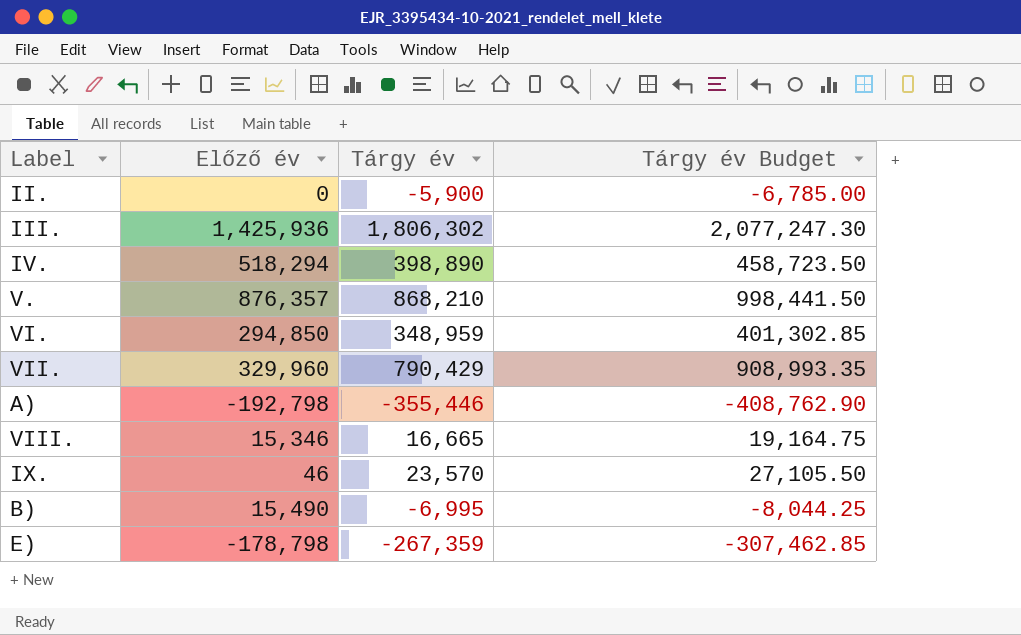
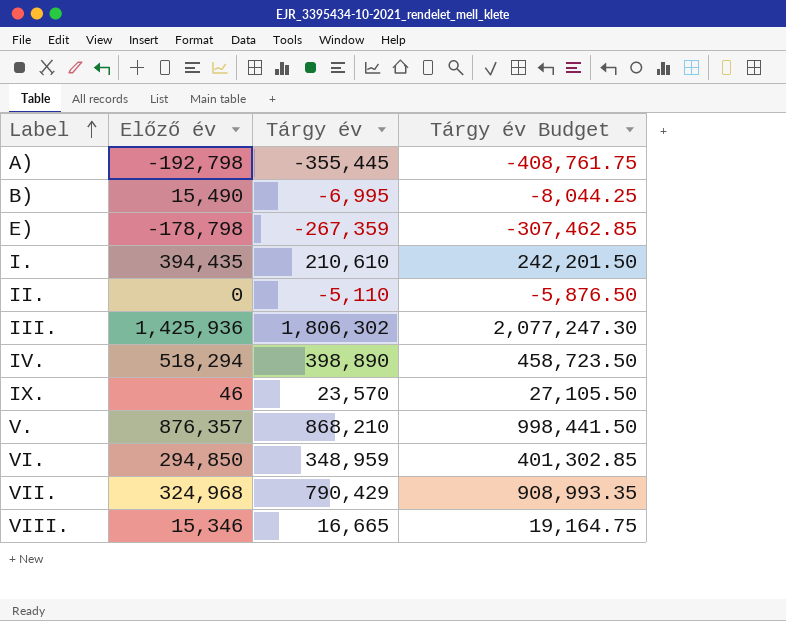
row order: none -> Label ascending
A) | Tárgy év: -355,446 -> -355,445
A) | Tárgy év Budget: -408,762.90 -> -408,761.75
row I.: none -> 394,435 | 210,610 | 242,201.50
II. | Tárgy év: -5,900 -> -5,110
II. | Tárgy év Budget: -6,785.00 -> -5,876.50
VII. | Előző év: 329,960 -> 324,968

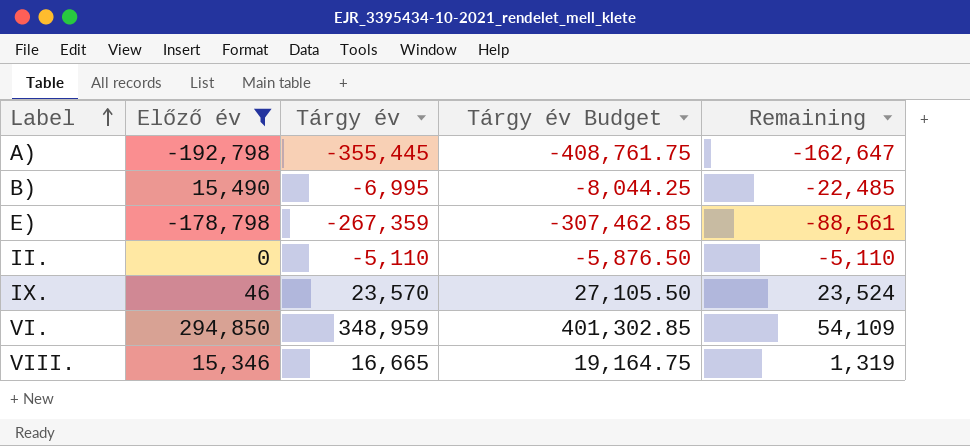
filter: none -> Előző év <= 294,850
column Remaining | formula: none -> [Tárgy év] - [Előző év]

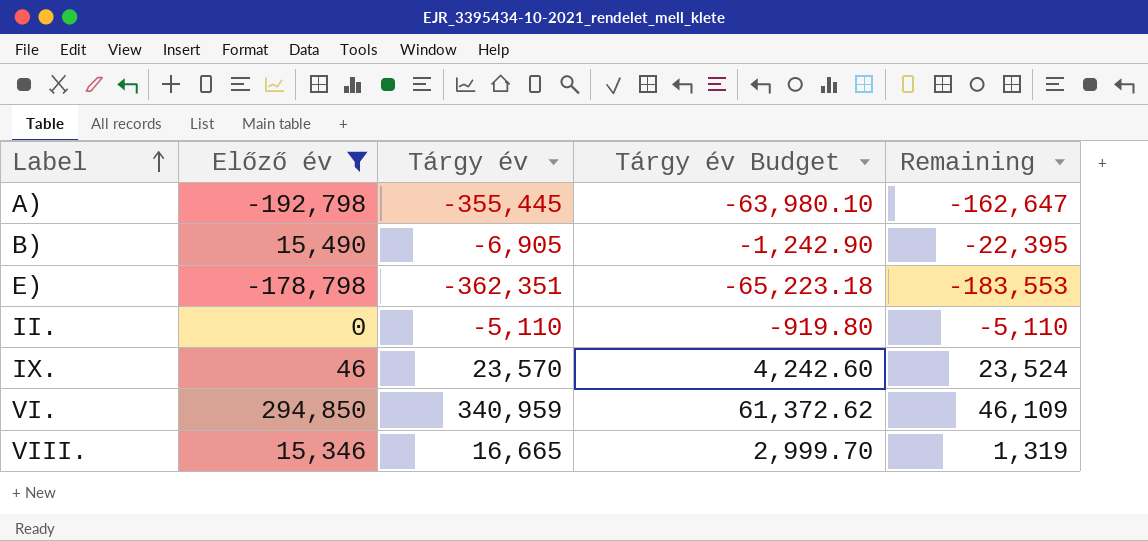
column Tárgy év Budget | formula: [Tárgy év] * 1.15 -> [Tárgy év] * 0.18
B) | Tárgy év: -6,995 -> -6,905
B) | Remaining: -22,485 -> -22,395
E) | Tárgy év: -267,359 -> -362,351
E) | Remaining: -88,561 -> -183,553
VI. | Tárgy év: 348,959 -> 340,959
VI. | Remaining: 54,109 -> 46,109

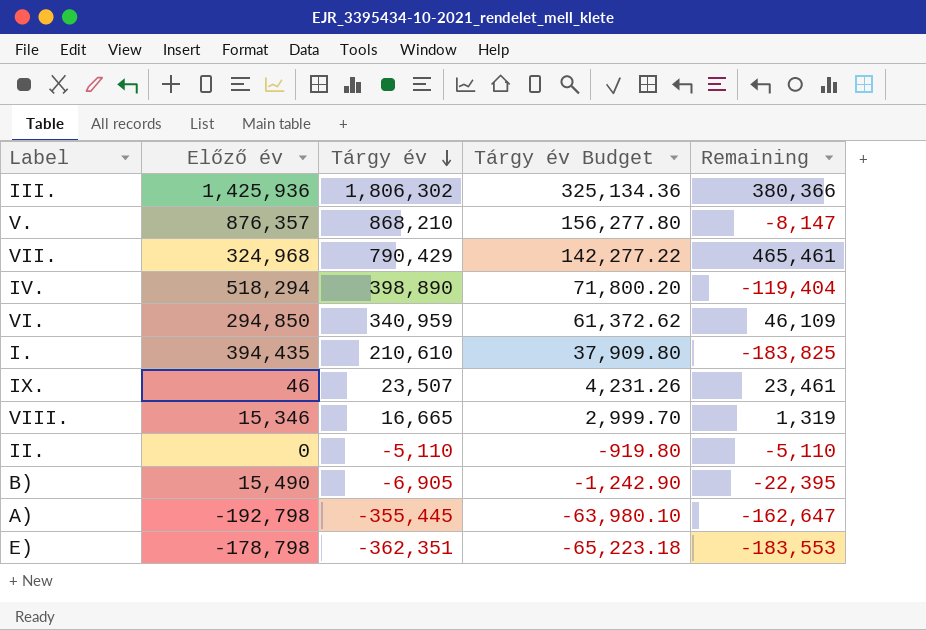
filter: Előző év <= 294,850 -> none
row order: Label ascending -> Tárgy év descending
IX. | Tárgy év: 23,570 -> 23,507
IX. | Tárgy év Budget: 4,242.60 -> 4,231.26
IX. | Remaining: 23,524 -> 23,461

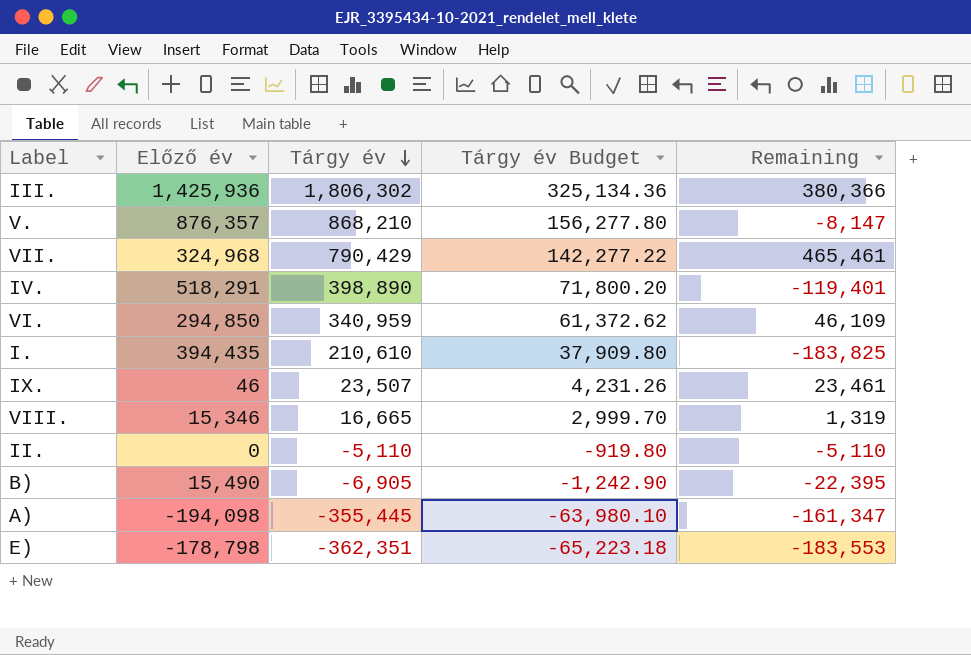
IV. | Előző év: 518,294 -> 518,291
IV. | Remaining: -119,404 -> -119,401
A) | Előző év: -192,798 -> -194,098
A) | Remaining: -162,647 -> -161,347

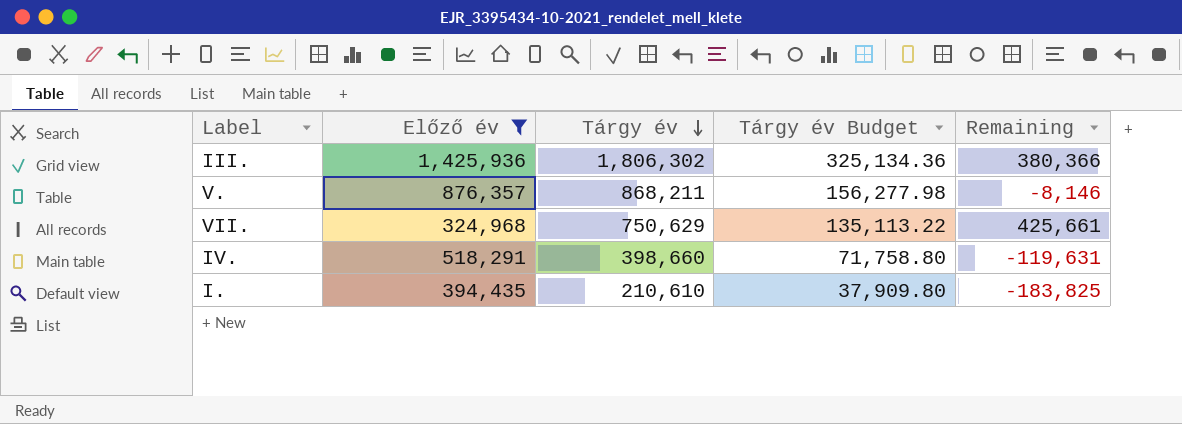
filter: none -> Előző év >= 324,968
V. | Tárgy év: 868,210 -> 868,211
V. | Tárgy év Budget: 156,277.80 -> 156,277.98
V. | Remaining: -8,147 -> -8,146
VII. | Tárgy év: 790,429 -> 750,629
VII. | Tárgy év Budget: 142,277.22 -> 135,113.22
VII. | Remaining: 465,461 -> 425,661
IV. | Tárgy év: 398,890 -> 398,660
IV. | Tárgy év Budget: 71,800.20 -> 71,758.80
IV. | Remaining: -119,401 -> -119,631

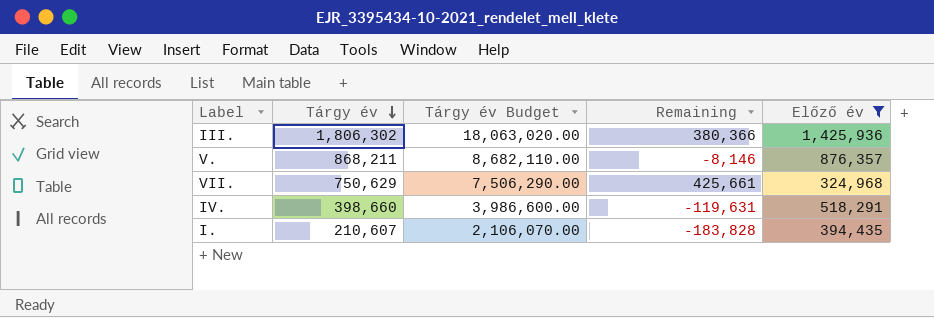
column Tárgy év Budget | formula: [Tárgy év] * 0.18 -> [Tárgy év] * 10
column Előző év | position: 2 -> 5
I. | Tárgy év: 210,610 -> 210,607
I. | Remaining: -183,825 -> -183,828

